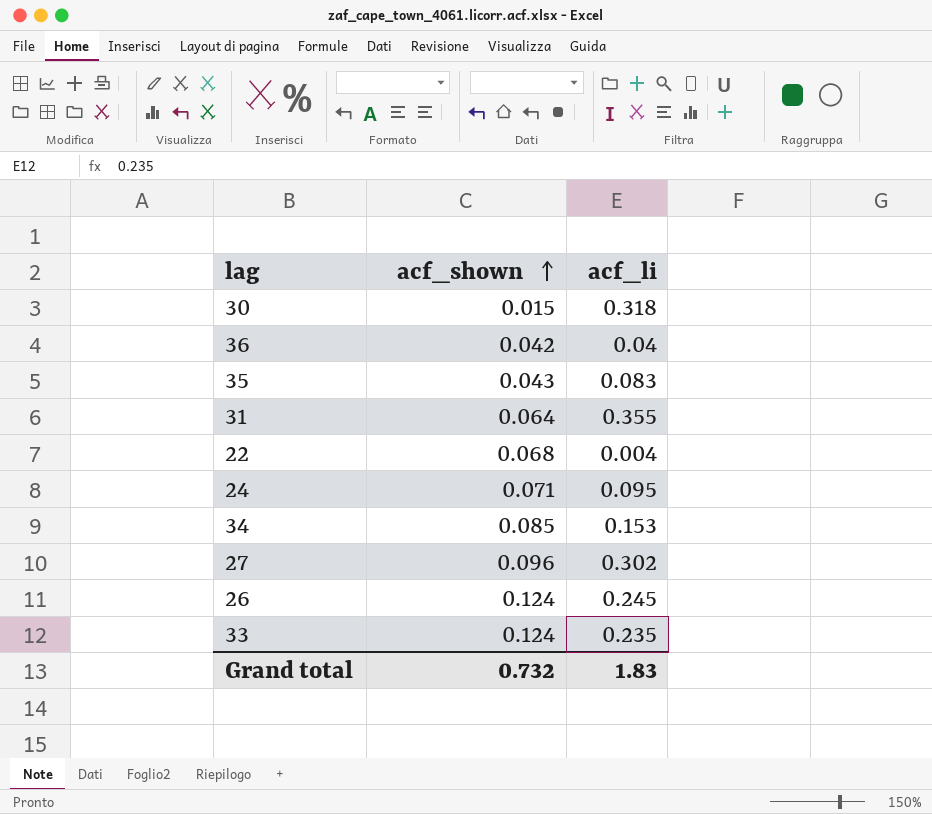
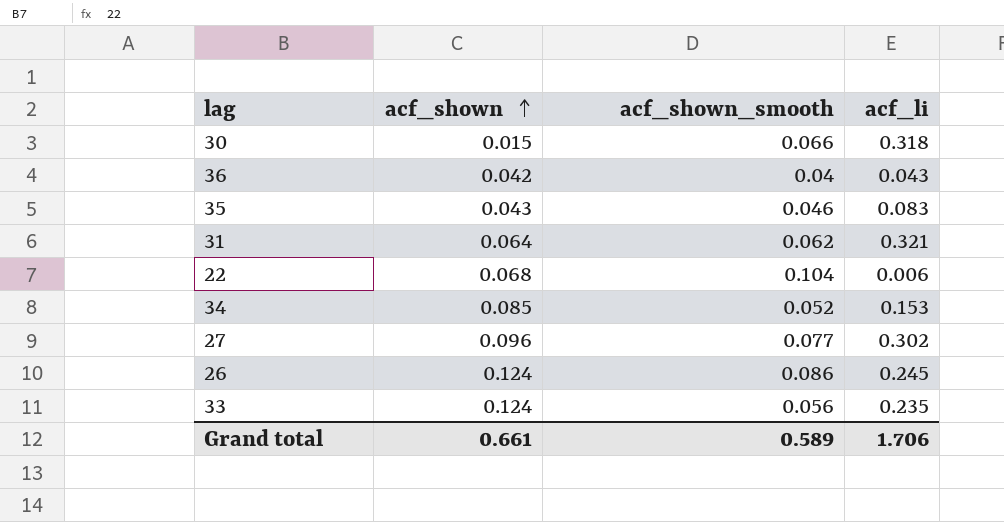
column acf_shown_smooth | position: none -> 3
row 24: 0.071 | 0.095 -> none
36 | acf_li: 0.04 -> 0.043
31 | acf_li: 0.355 -> 0.321
22 | acf_li: 0.004 -> 0.006
Grand total | acf_shown: 0.732 -> 0.661
Grand total | acf_li: 1.83 -> 1.706

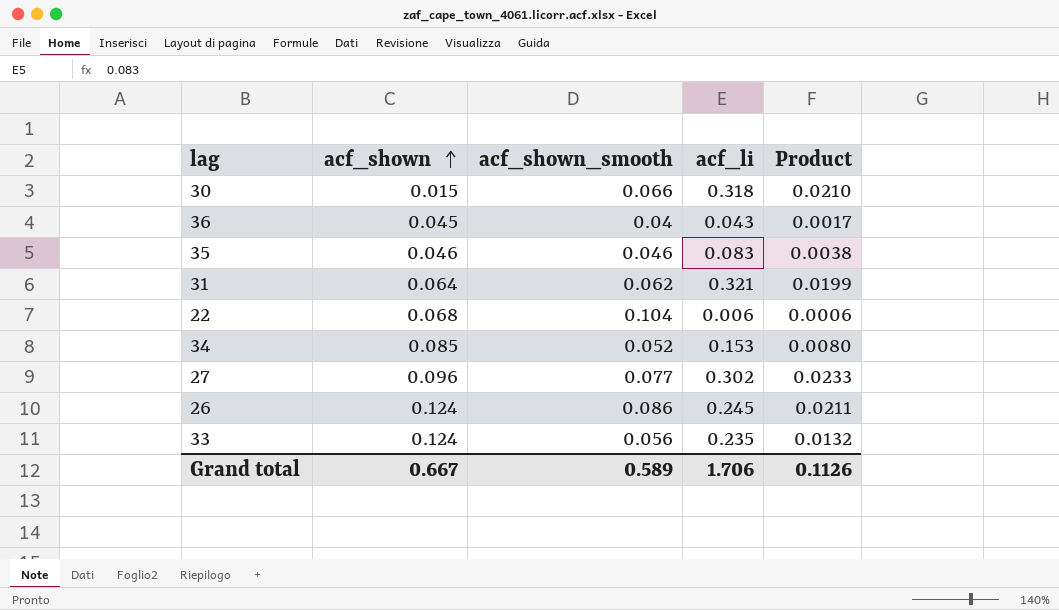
column Product | formula: none -> [acf_shown_smooth] * [acf_li]
36 | acf_shown: 0.042 -> 0.045
35 | acf_shown: 0.043 -> 0.046
Grand total | acf_shown: 0.661 -> 0.667

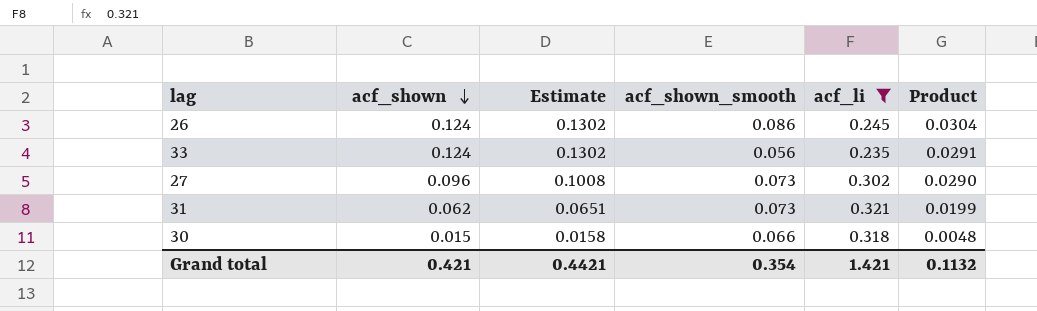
filter: none -> acf_li >= 0.235
row order: acf_shown ascending -> acf_shown descending
column Estimate | formula: none -> [acf_shown] * 1.05
column Product | formula: [acf_shown_smooth] * [acf_li] -> [acf_shown] * [acf_li]
27 | acf_shown_smooth: 0.077 -> 0.073
31 | acf_shown: 0.064 -> 0.062
31 | acf_shown_smooth: 0.062 -> 0.073
Grand total | acf_shown: 0.667 -> 0.421
Grand total | acf_shown_smooth: 0.589 -> 0.354
Grand total | acf_li: 1.706 -> 1.421
Grand total | Product: 0.1126 -> 0.1132

